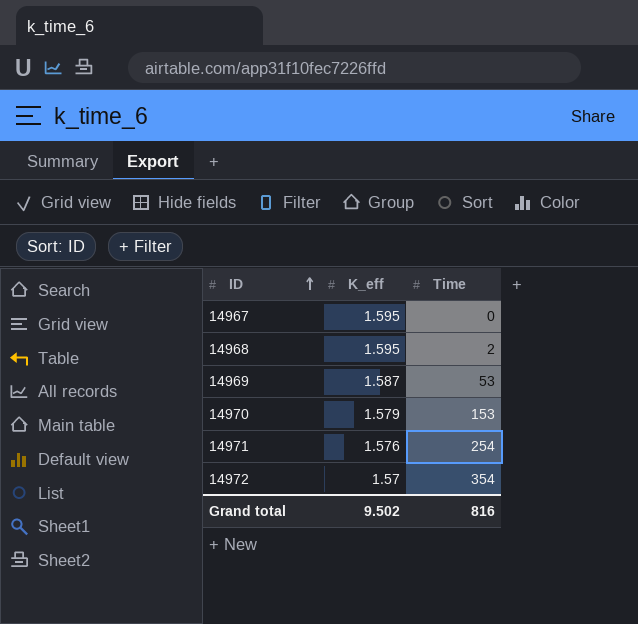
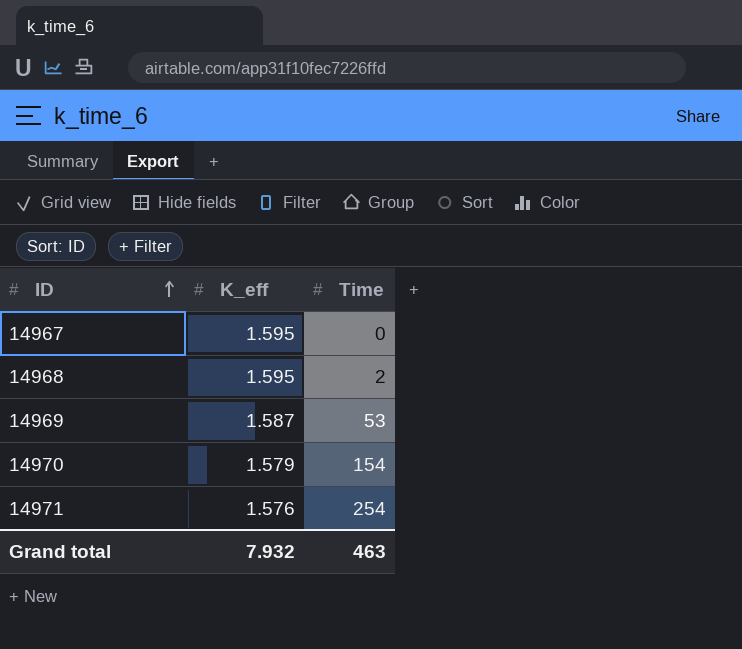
row 14972: 1.57 | 354 -> none
14970 | Time: 153 -> 154
Grand total | K_eff: 9.502 -> 7.932
Grand total | Time: 816 -> 463

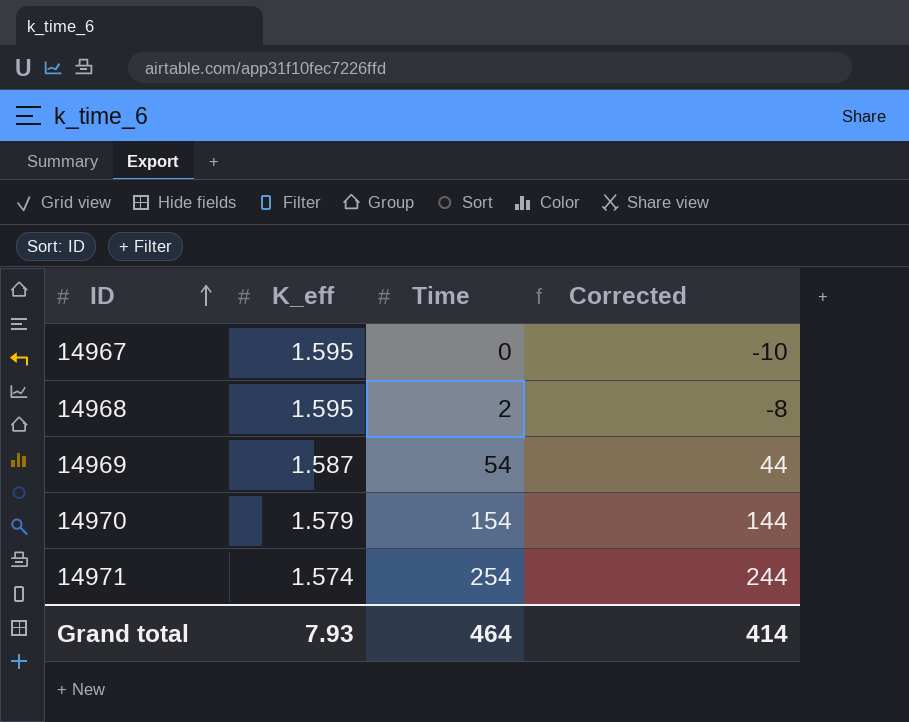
column Corrected | formula: none -> [Time] - 10
14969 | Time: 53 -> 54
14971 | K_eff: 1.576 -> 1.574
Grand total | K_eff: 7.932 -> 7.93
Grand total | Time: 463 -> 464

